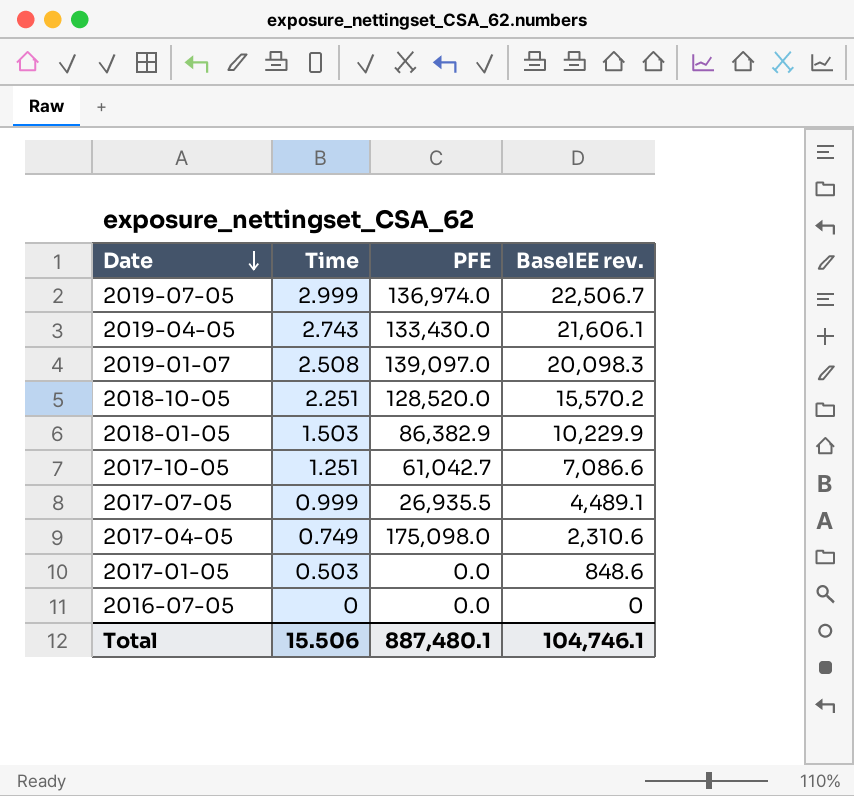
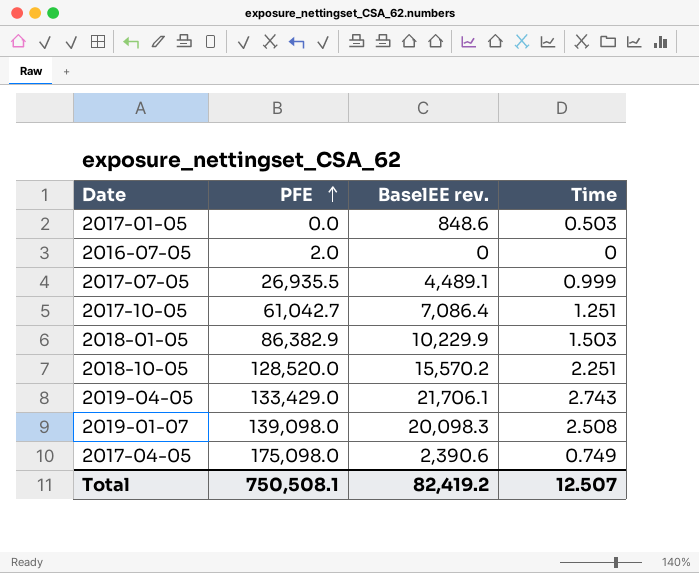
row order: Date descending -> PFE ascending
column Time | position: 2 -> 4
row 2019-07-05: 2.999 | 136,974.0 | 22,506.7 -> none
2016-07-05 | PFE: 0.0 -> 2.0
2017-10-05 | BaselEE rev.: 7,086.6 -> 7,086.4
2019-04-05 | PFE: 133,430.0 -> 133,429.0
2019-04-05 | BaselEE rev.: 21,606.1 -> 21,706.1
2019-01-07 | PFE: 139,097.0 -> 139,098.0
2017-04-05 | BaselEE rev.: 2,310.6 -> 2,390.6
Total | PFE: 887,480.1 -> 750,508.1
Total | BaselEE rev.: 104,746.1 -> 82,419.2
Total | Time: 15.506 -> 12.507

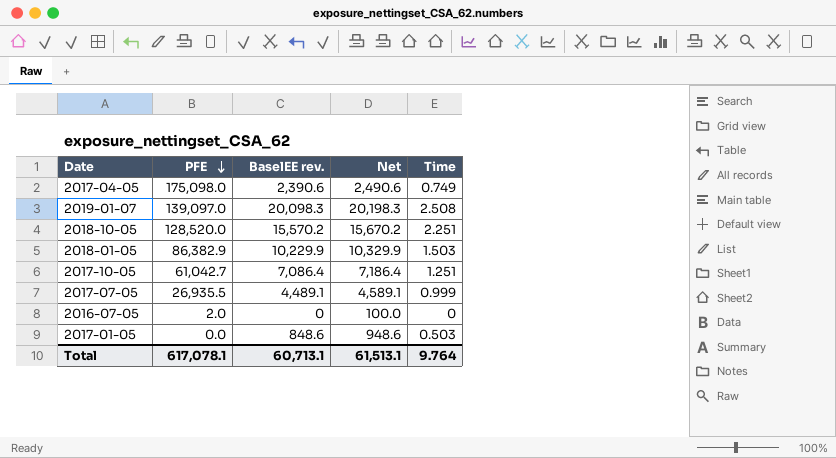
row order: PFE ascending -> PFE descending
column Net | formula: none -> [BaselEE rev.] + 100
row 2019-04-05: 133,429.0 | 21,706.1 | 2.743 -> none
2019-01-07 | PFE: 139,098.0 -> 139,097.0
Total | PFE: 750,508.1 -> 617,078.1
Total | BaselEE rev.: 82,419.2 -> 60,713.1
Total | Time: 12.507 -> 9.764

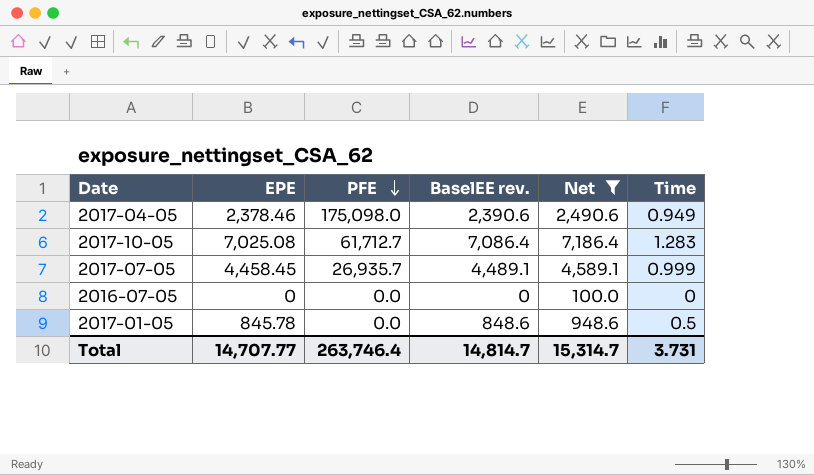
filter: none -> Net <= 7,186.4
column EPE | position: none -> 2
2017-04-05 | Time: 0.749 -> 0.949
2017-10-05 | PFE: 61,042.7 -> 61,712.7
2017-10-05 | Time: 1.251 -> 1.283
2017-07-05 | PFE: 26,935.5 -> 26,935.7
2016-07-05 | PFE: 2.0 -> 0.0
2017-01-05 | Time: 0.503 -> 0.5
Total | PFE: 617,078.1 -> 263,746.4
Total | BaselEE rev.: 60,713.1 -> 14,814.7
Total | Net: 61,513.1 -> 15,314.7
Total | Time: 9.764 -> 3.731

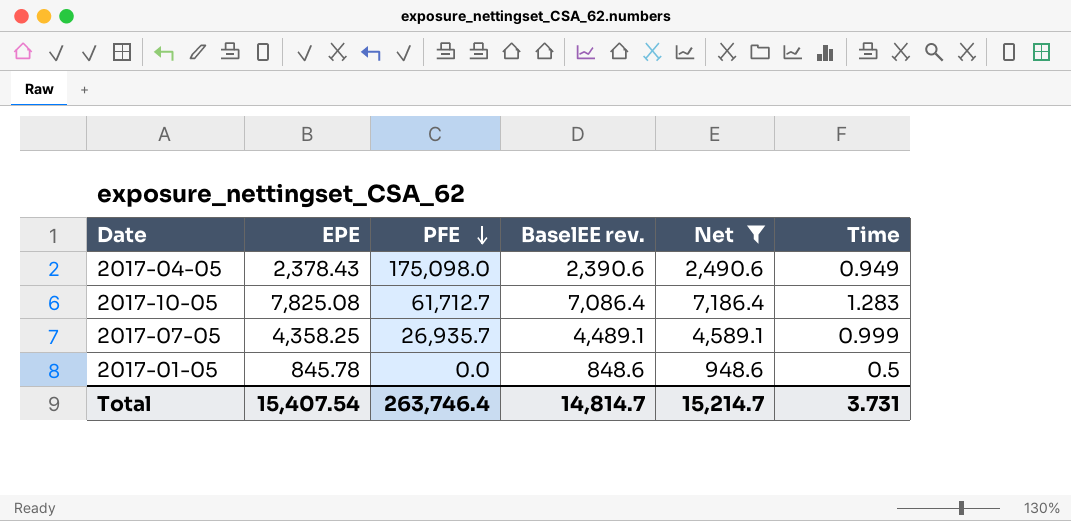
row 2016-07-05: 0 | 0.0 | 0 | 100.0 | 0 -> none
2017-04-05 | EPE: 2,378.46 -> 2,378.43
2017-10-05 | EPE: 7,025.08 -> 7,825.08
2017-07-05 | EPE: 4,458.45 -> 4,358.25
Total | EPE: 14,707.77 -> 15,407.54
Total | Net: 15,314.7 -> 15,214.7

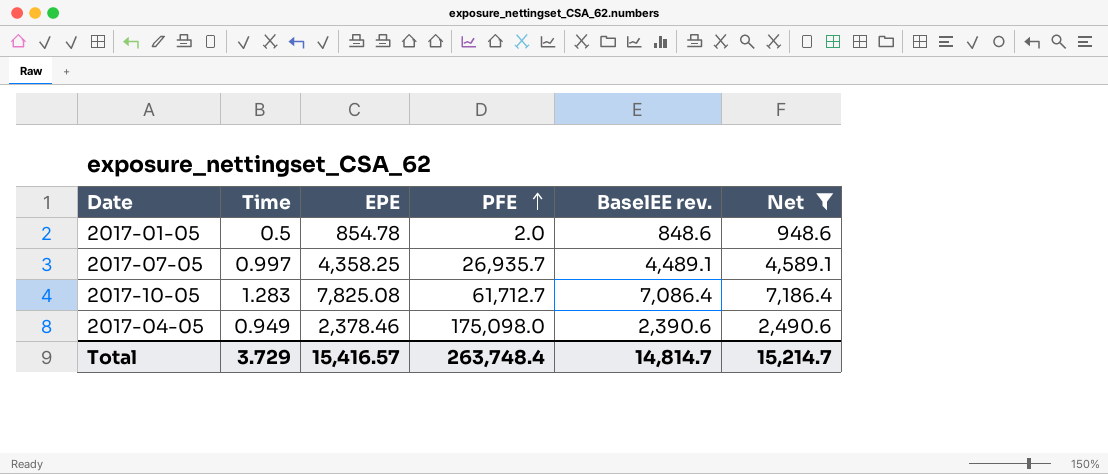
row order: PFE descending -> PFE ascending
column Time | position: 6 -> 2
2017-01-05 | EPE: 845.78 -> 854.78
2017-01-05 | PFE: 0.0 -> 2.0
2017-07-05 | Time: 0.999 -> 0.997
2017-04-05 | EPE: 2,378.43 -> 2,378.46
Total | Time: 3.731 -> 3.729
Total | EPE: 15,407.54 -> 15,416.57
Total | PFE: 263,746.4 -> 263,748.4

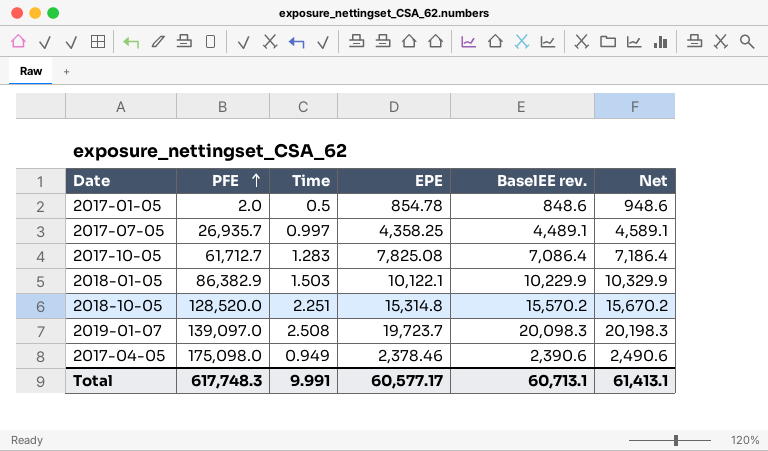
filter: Net <= 7,186.4 -> none
column PFE | position: 4 -> 2
Total | PFE: 263,748.4 -> 617,748.3
Total | Time: 3.729 -> 9.991
Total | EPE: 15,416.57 -> 60,577.17
Total | BaselEE rev.: 14,814.7 -> 60,713.1
Total | Net: 15,214.7 -> 61,413.1

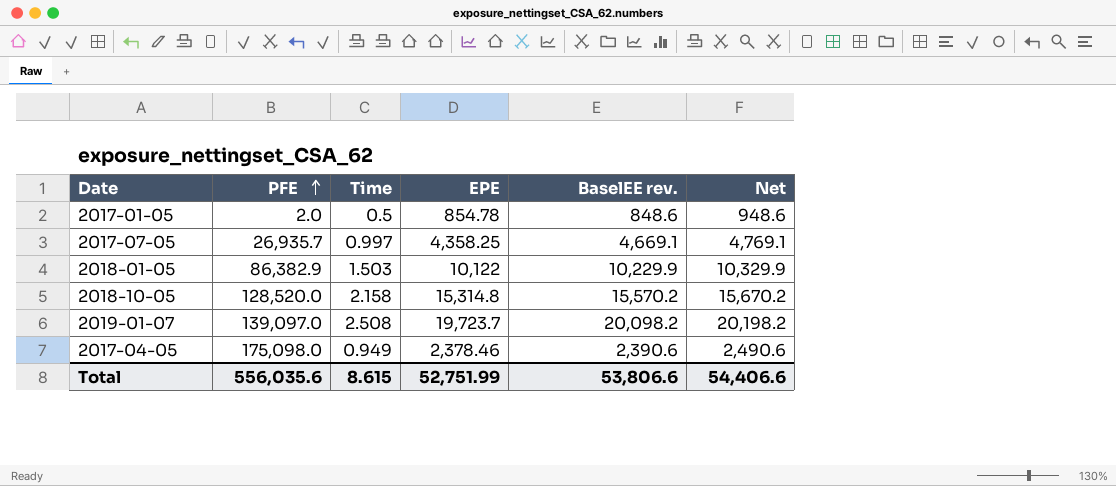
row 2017-10-05: 61,712.7 | 1.283 | 7,825.08 | 7,086.4 | 7,186.4 -> none
2017-07-05 | BaselEE rev.: 4,489.1 -> 4,669.1
2017-07-05 | Net: 4,589.1 -> 4,769.1
2018-01-05 | EPE: 10,122.1 -> 10,122
2018-10-05 | Time: 2.251 -> 2.158
2019-01-07 | BaselEE rev.: 20,098.3 -> 20,098.2
2019-01-07 | Net: 20,198.3 -> 20,198.2
Total | PFE: 617,748.3 -> 556,035.6
Total | Time: 9.991 -> 8.615
Total | EPE: 60,577.17 -> 52,751.99
Total | BaselEE rev.: 60,713.1 -> 53,806.6
Total | Net: 61,413.1 -> 54,406.6

